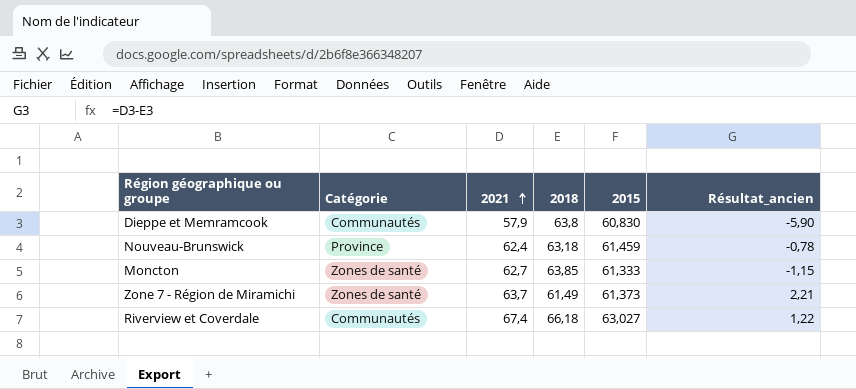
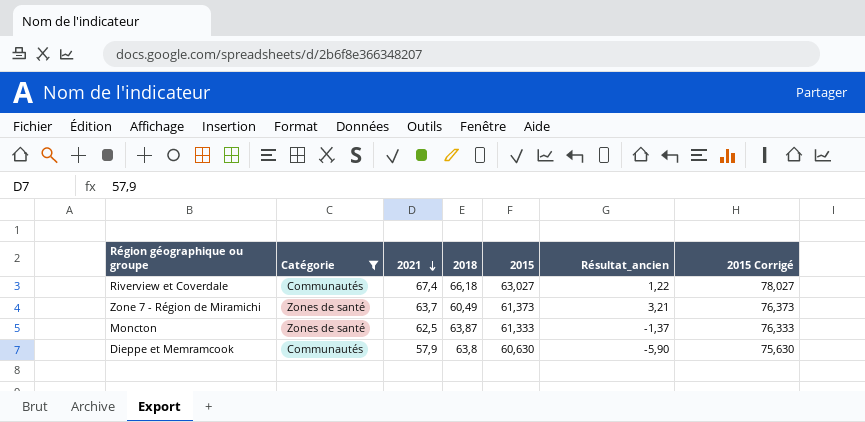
filter: none -> Catégorie != Province
row order: 2021 ascending -> 2021 descending
column 2015 Corrigé | formula: none -> [2015] + 15
Zone 7 - Région de Miramichi | 2018: 61,49 -> 60,49
Zone 7 - Région de Miramichi | Résultat_ancien: 2,21 -> 3,21
Moncton | 2021: 62,7 -> 62,5
Moncton | 2018: 63,85 -> 63,87
Moncton | Résultat_ancien: -1,15 -> -1,37
Dieppe et Memramcook | 2015: 60,830 -> 60,630

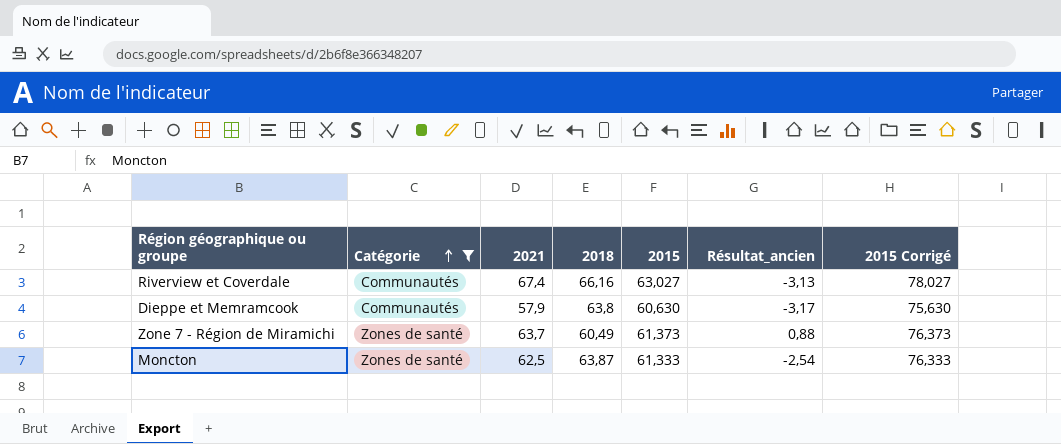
row order: 2021 descending -> Catégorie ascending
column Résultat_ancien | formula: [2021] - [2018] -> [2015] - [2018]
Riverview et Coverdale | 2018: 66,18 -> 66,16

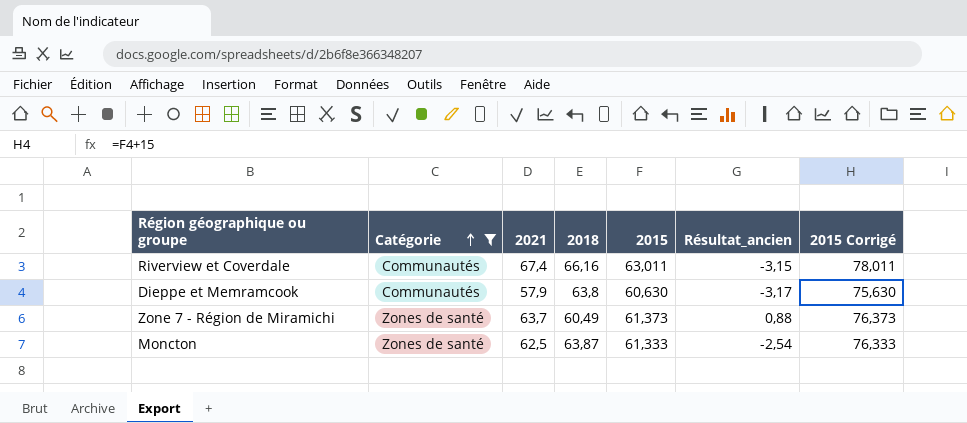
Riverview et Coverdale | 2015: 63,027 -> 63,011
Riverview et Coverdale | Résultat_ancien: -3,13 -> -3,15
Riverview et Coverdale | 2015 Corrigé: 78,027 -> 78,011

